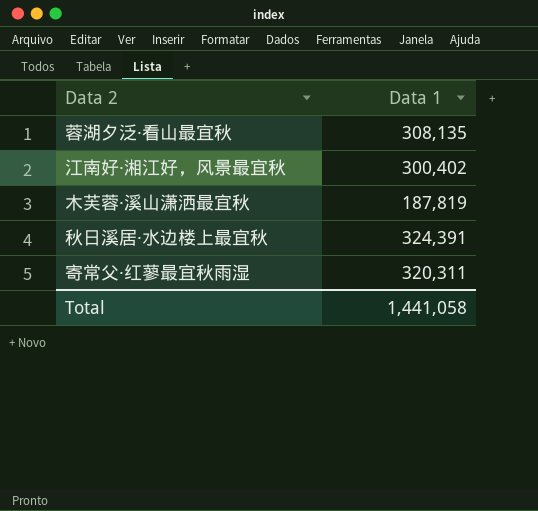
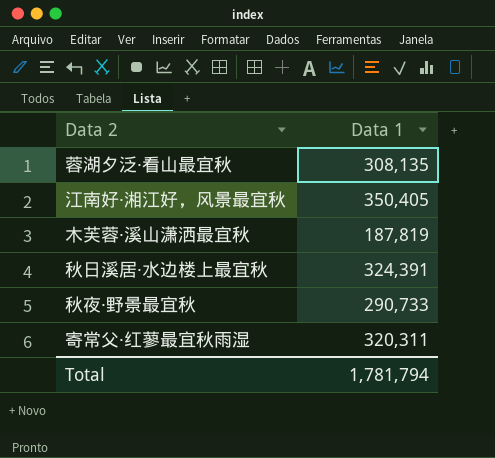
江南好·湘江好，风景最宜秋 | Data 1: 300,402 -> 350,405
row 秋夜·野景最宜秋: none -> 290,733
Total | Data 1: 1,441,058 -> 1,781,794

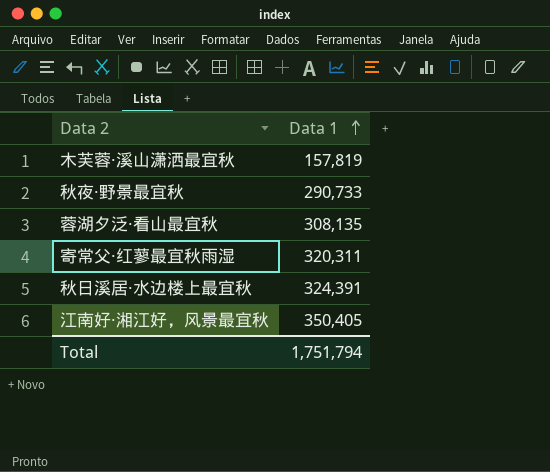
row order: none -> Data 1 ascending
木芙蓉·溪山潇洒最宜秋 | Data 1: 187,819 -> 157,819
Total | Data 1: 1,781,794 -> 1,751,794

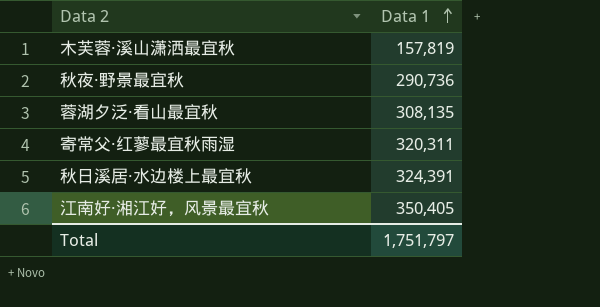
秋夜·野景最宜秋 | Data 1: 290,733 -> 290,736
Total | Data 1: 1,751,794 -> 1,751,797

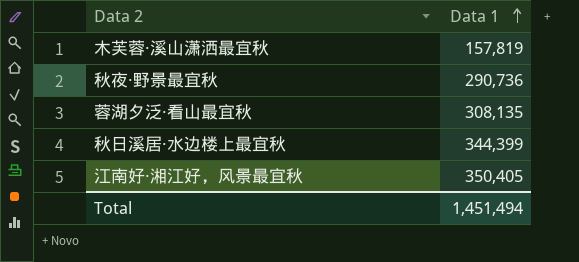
row 寄常父·红蓼最宜秋雨湿: 320,311 -> none
秋日溪居·水边楼上最宜秋 | Data 1: 324,391 -> 344,399
Total | Data 1: 1,751,797 -> 1,451,494

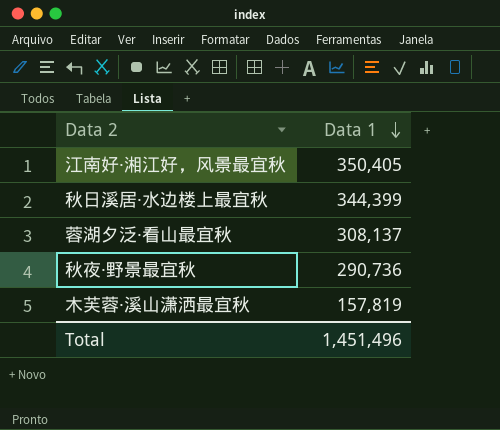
row order: Data 1 ascending -> Data 1 descending
蓉湖夕泛·看山最宜秋 | Data 1: 308,135 -> 308,137
Total | Data 1: 1,451,494 -> 1,451,496

